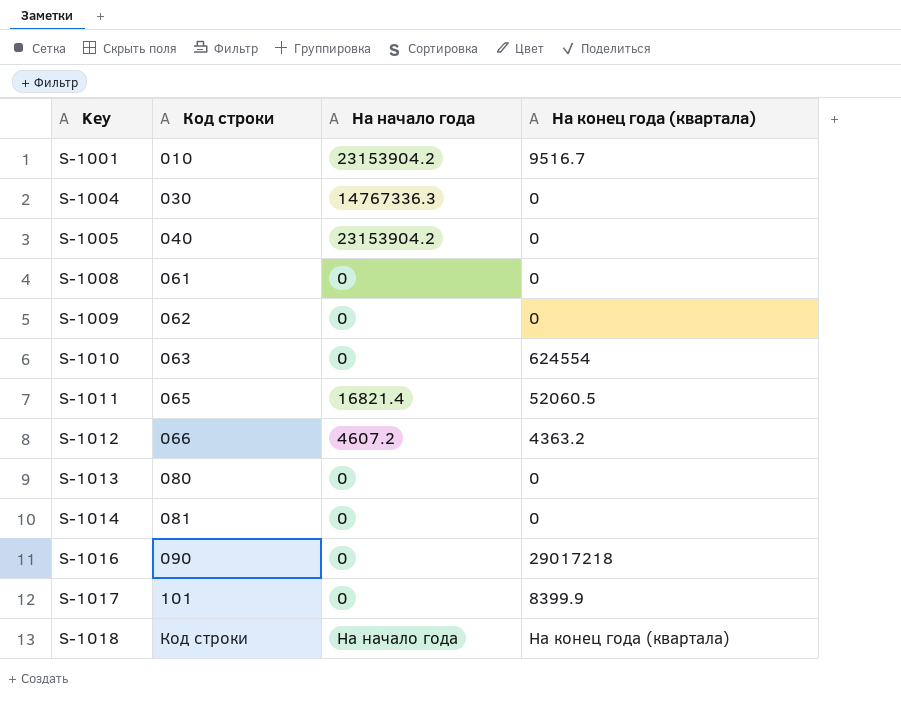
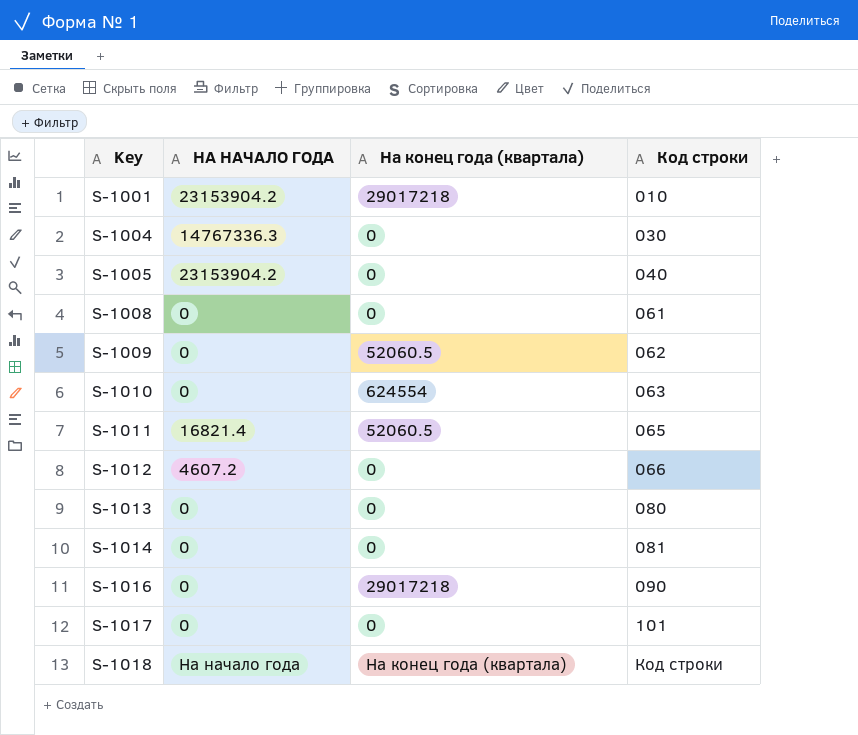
column name: На начало года -> НА НАЧАЛО ГОДА
column Код строки | position: 2 -> 4
S-1001 | На конец года (квартала): 9516.7 -> 29017218
S-1009 | На конец года (квартала): 0 -> 52060.5
S-1012 | На конец года (квартала): 4363.2 -> 0
S-1017 | На конец года (квартала): 8399.9 -> 0

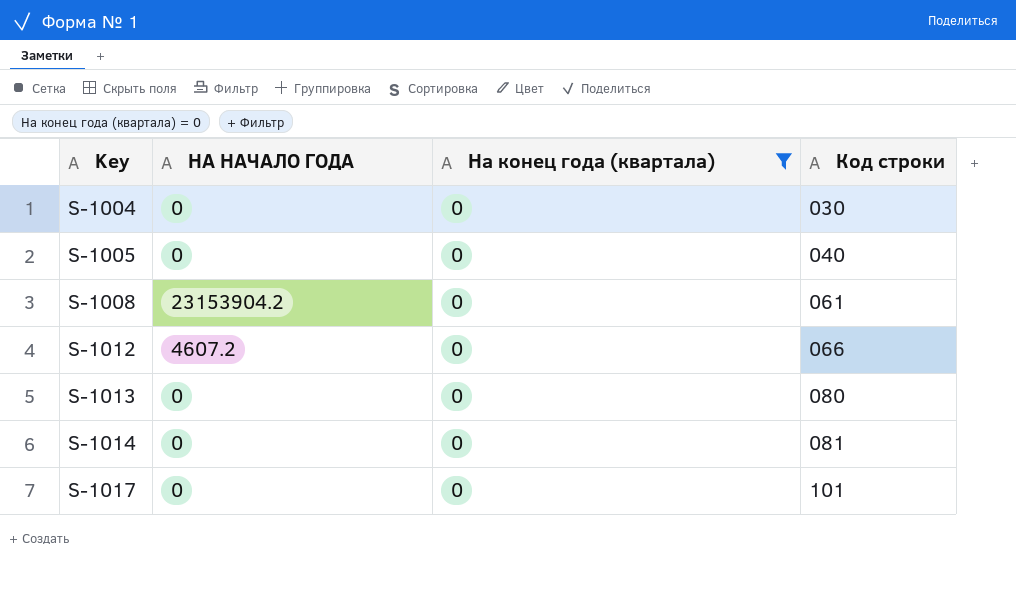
filter: none -> На конец года (квартала) = 0
S-1004 | НА НАЧАЛО ГОДА: 14767336.3 -> 0
S-1005 | НА НАЧАЛО ГОДА: 23153904.2 -> 0
S-1008 | НА НАЧАЛО ГОДА: 0 -> 23153904.2

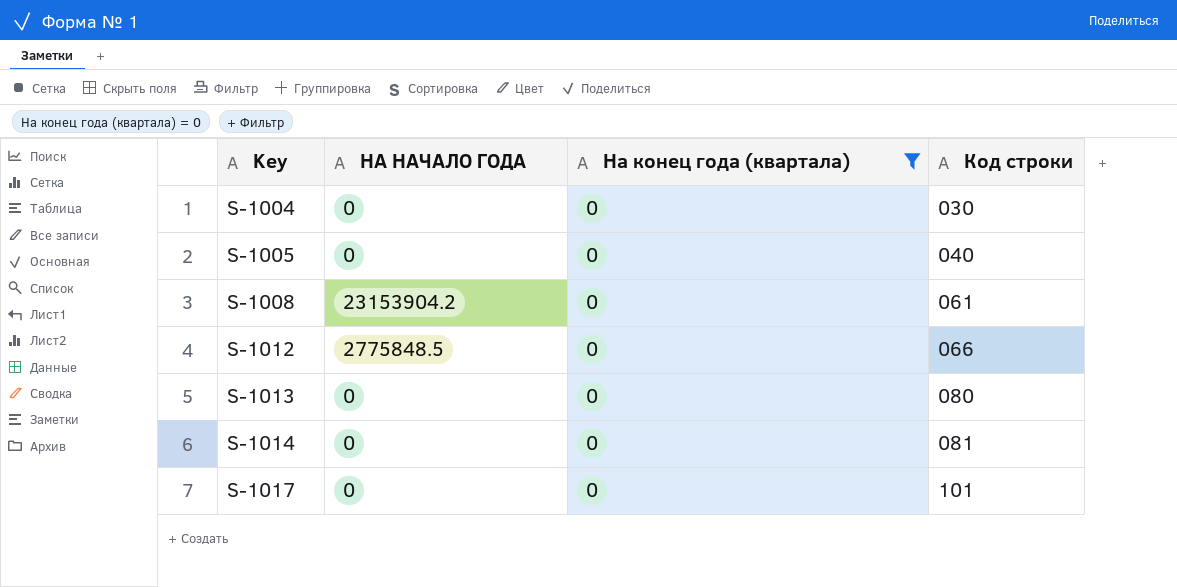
S-1012 | НА НАЧАЛО ГОДА: 4607.2 -> 2775848.5

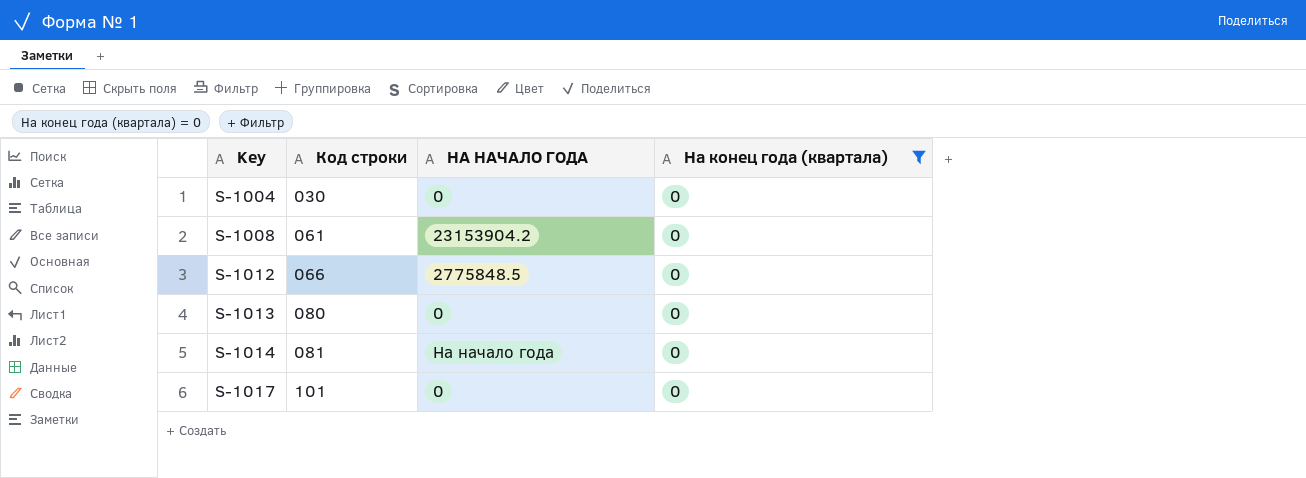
column Код строки | position: 4 -> 2
row S-1005: 0 | 0 | 040 -> none
S-1014 | НА НАЧАЛО ГОДА: 0 -> На начало года

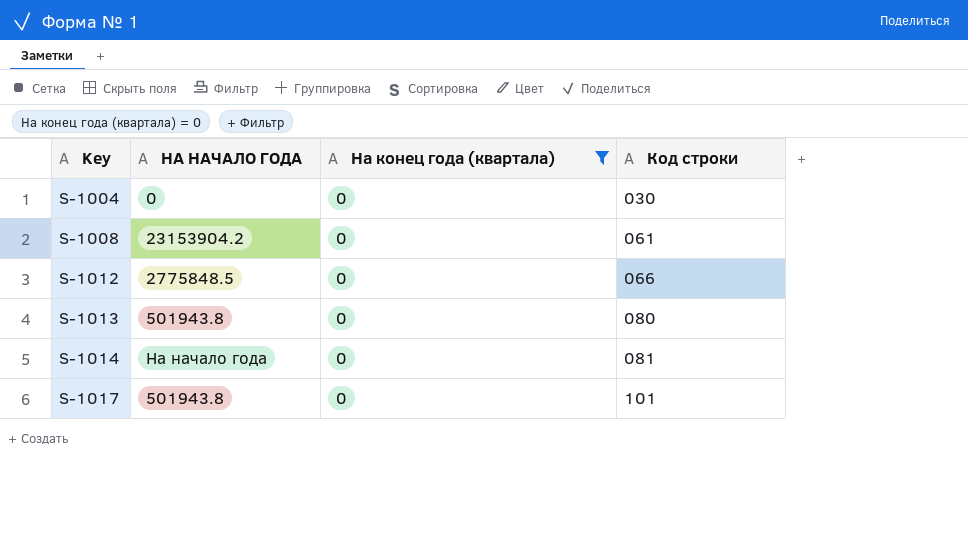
column Код строки | position: 2 -> 4
S-1013 | НА НАЧАЛО ГОДА: 0 -> 501943.8
S-1017 | НА НАЧАЛО ГОДА: 0 -> 501943.8

